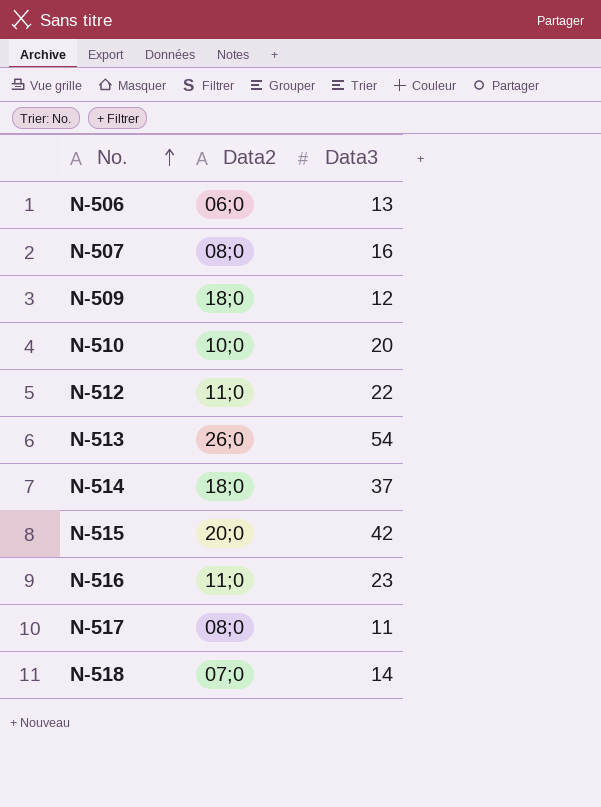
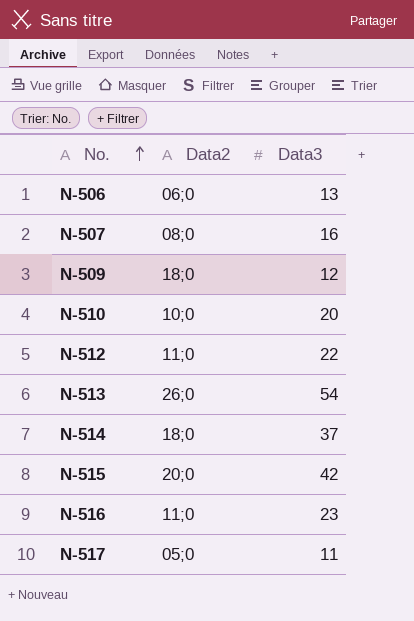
row N-518: 07;0 | 14 -> none
N-517 | Data2: 08;0 -> 05;0

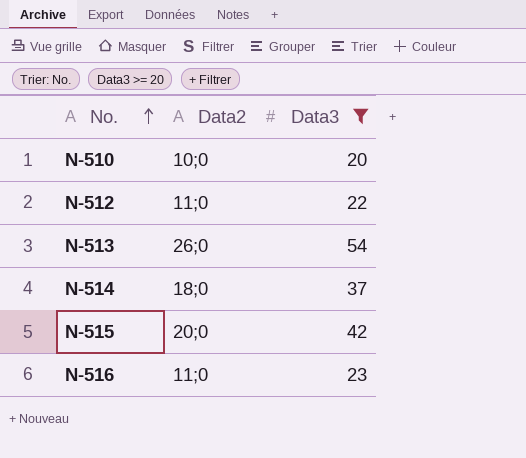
filter: none -> Data3 >= 20

